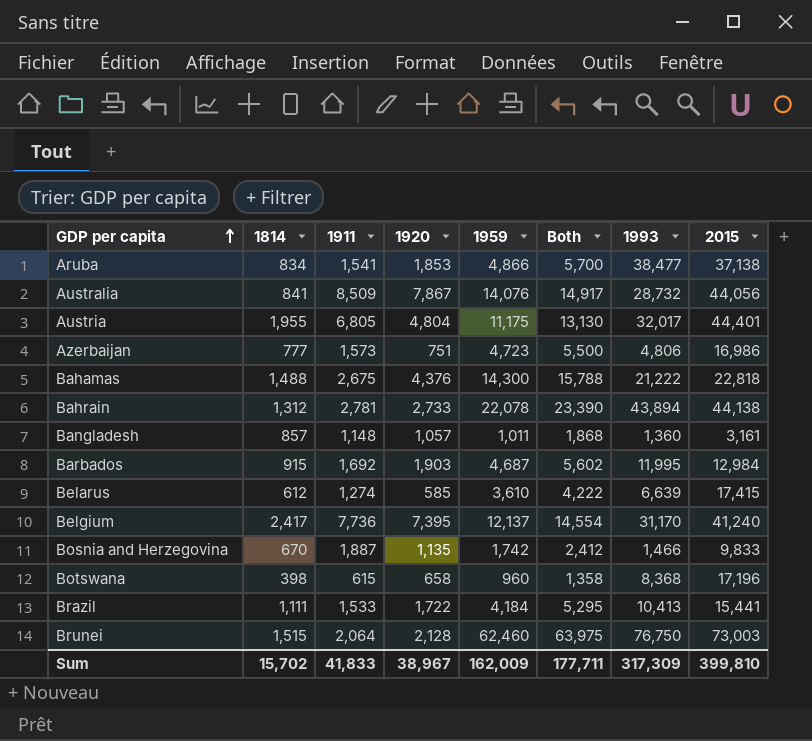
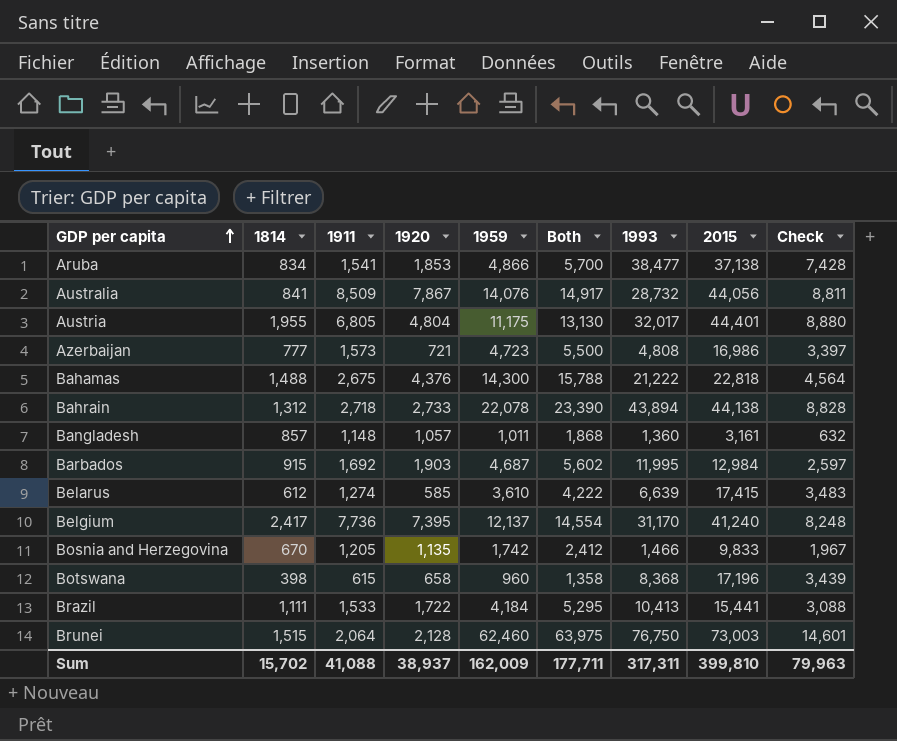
column Check | formula: none -> [2015] * 0.2
Azerbaijan | 1920: 751 -> 721
Azerbaijan | 1993: 4,806 -> 4,808
Bahrain | 1911: 2,781 -> 2,718
Bosnia and Herzegovina | 1911: 1,887 -> 1,205
Sum | 1911: 41,833 -> 41,088
Sum | 1920: 38,967 -> 38,937
Sum | 1993: 317,309 -> 317,311

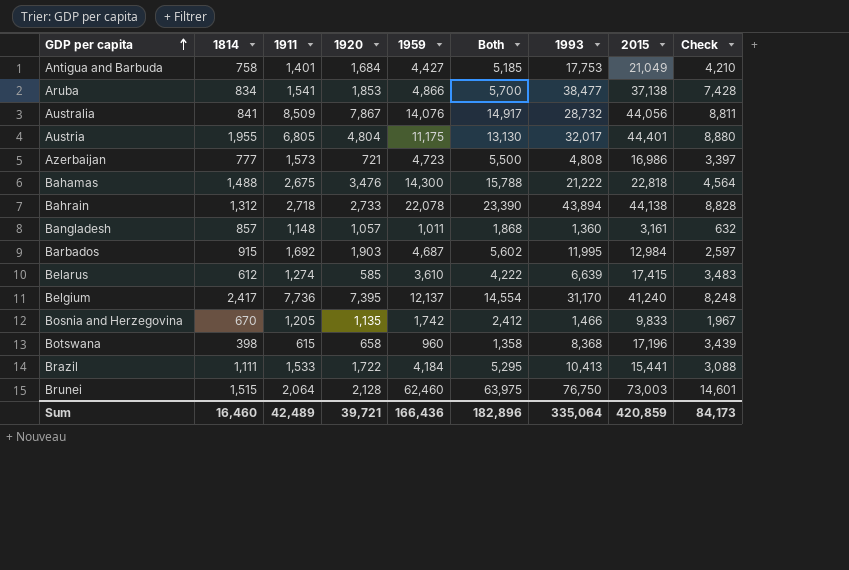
row Antigua and Barbuda: none -> 758 | 1,401 | 1,684 | 4,427 | 5,185 | 17,753 | 21,049 | 4,210
Bahamas | 1920: 4,376 -> 3,476
Sum | 1814: 15,702 -> 16,460
Sum | 1911: 41,088 -> 42,489
Sum | 1920: 38,937 -> 39,721
Sum | 1959: 162,009 -> 166,436
Sum | Both: 177,711 -> 182,896
Sum | 1993: 317,311 -> 335,064
Sum | 2015: 399,810 -> 420,859
Sum | Check: 79,963 -> 84,173

